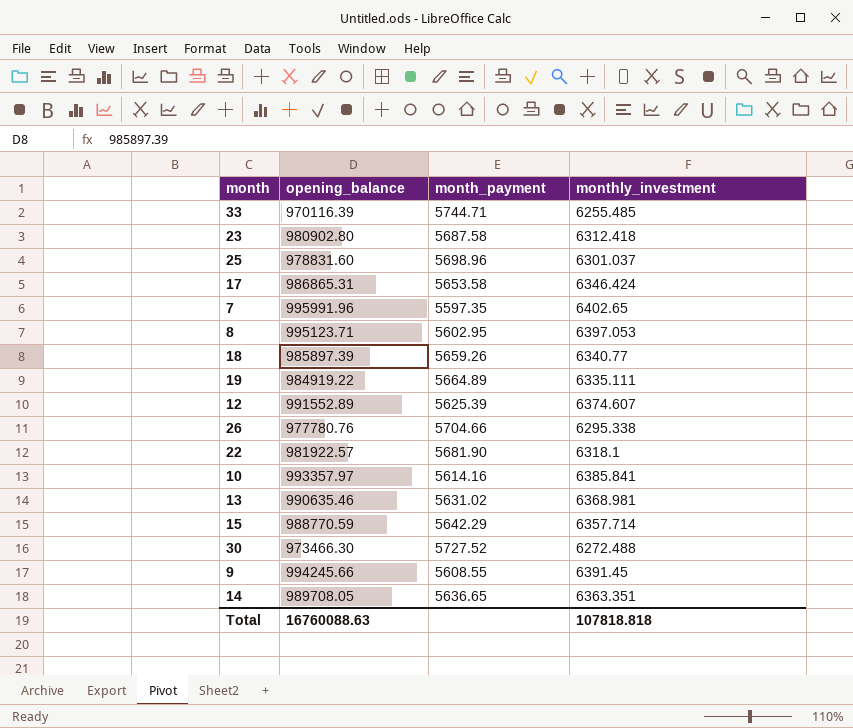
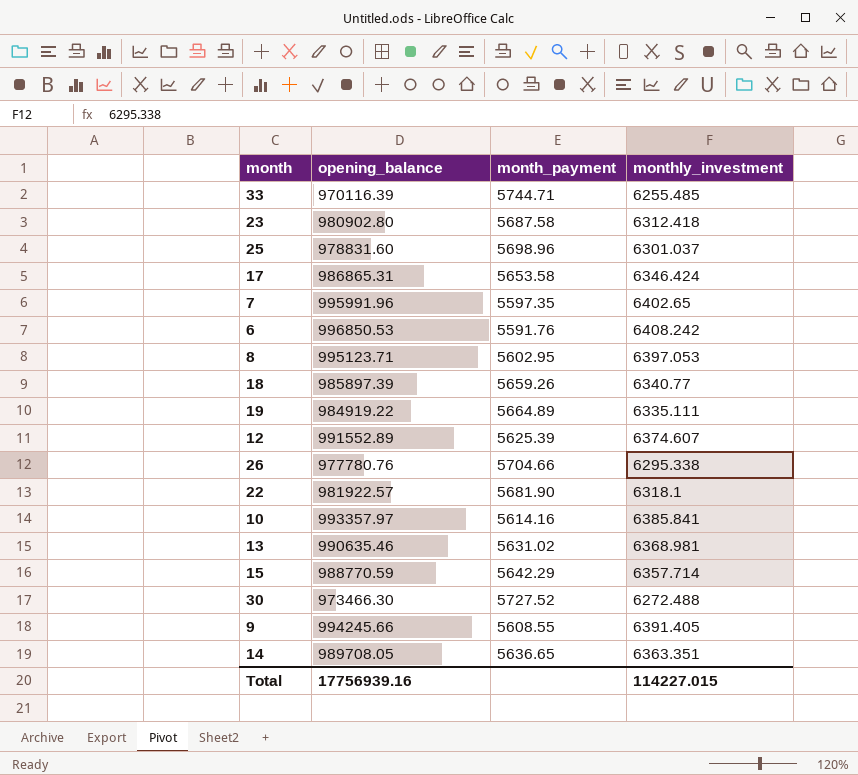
row 6: none -> 996850.53 | 5591.76 | 6408.242
9 | monthly_investment: 6391.45 -> 6391.405
Total | opening_balance: 16760088.63 -> 17756939.16
Total | monthly_investment: 107818.818 -> 114227.015

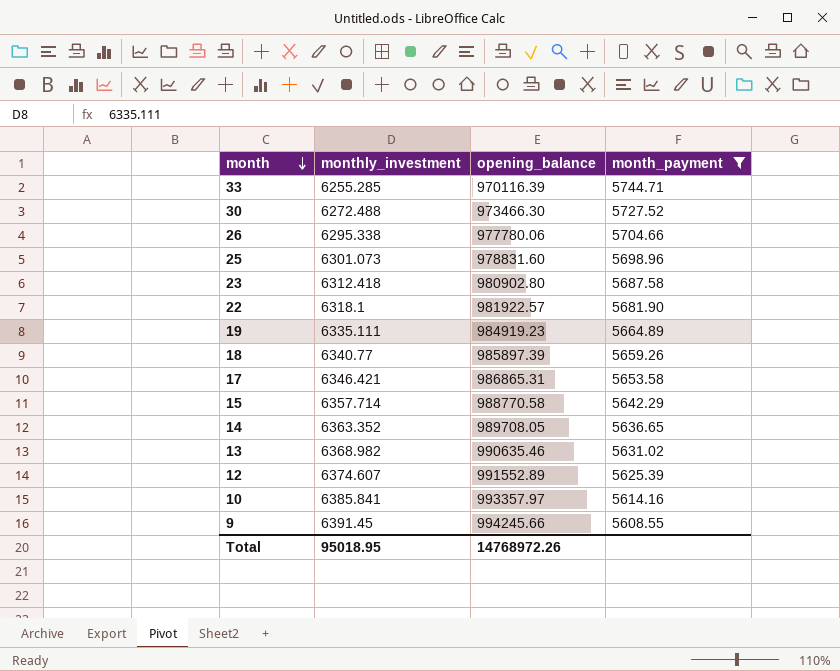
filter: none -> month_payment >= 5608.55
row order: none -> month descending
column monthly_investment | position: 4 -> 2
33 | monthly_investment: 6255.485 -> 6255.285
26 | opening_balance: 977780.76 -> 977780.06
25 | monthly_investment: 6301.037 -> 6301.073
19 | opening_balance: 984919.22 -> 984919.23
17 | monthly_investment: 6346.424 -> 6346.421
15 | opening_balance: 988770.59 -> 988770.58
14 | monthly_investment: 6363.351 -> 6363.352
13 | monthly_investment: 6368.981 -> 6368.982
9 | monthly_investment: 6391.405 -> 6391.45
Total | monthly_investment: 114227.015 -> 95018.95
Total | opening_balance: 17756939.16 -> 14768972.26

